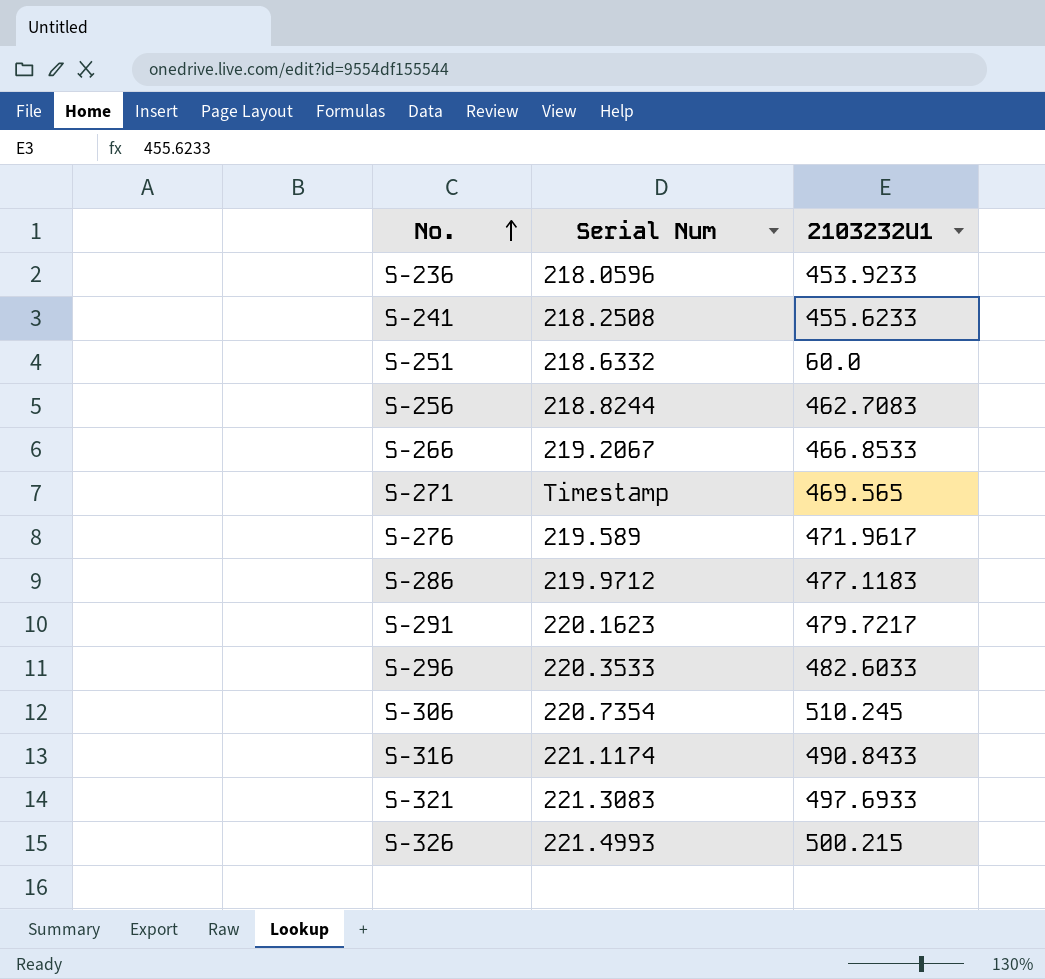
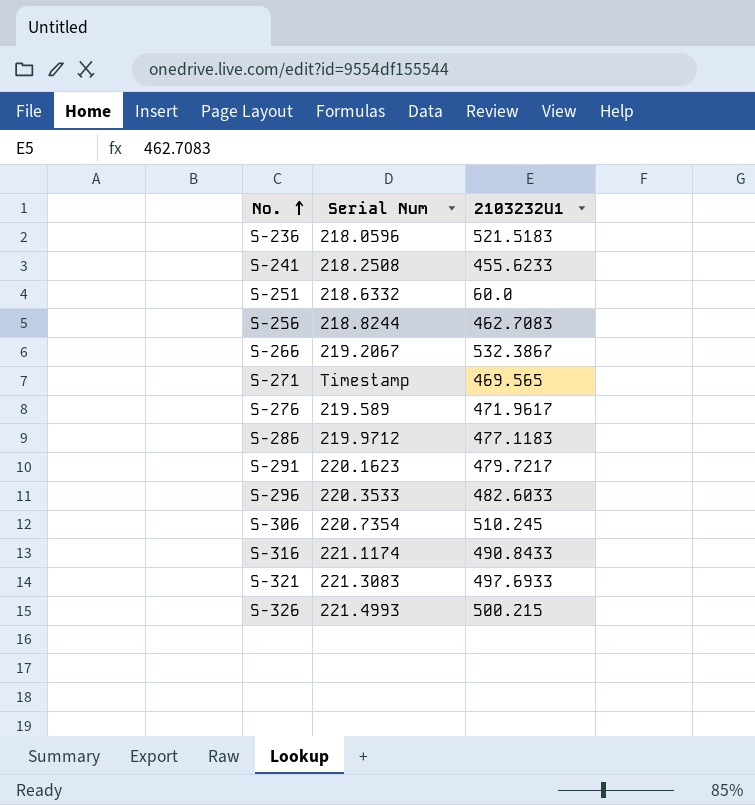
S-236 | 2103232U1: 453.9233 -> 521.5183
S-266 | 2103232U1: 466.8533 -> 532.3867

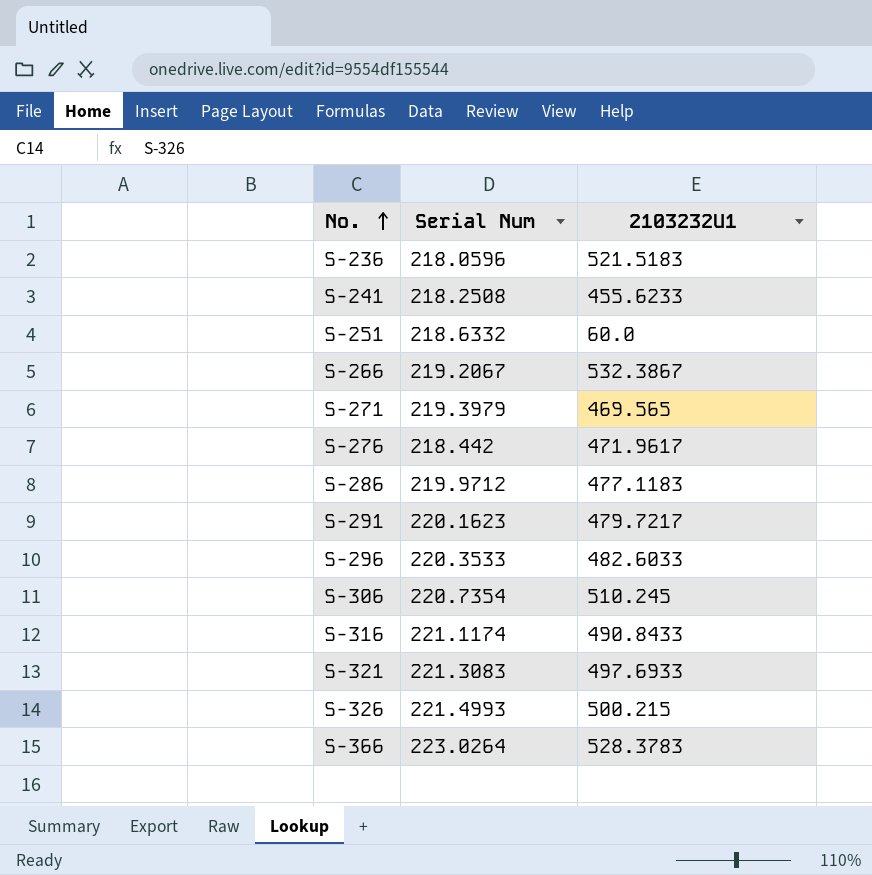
row S-256: 218.8244 | 462.7083 -> none
S-271 | Serial Num: Timestamp -> 219.3979
S-276 | Serial Num: 219.589 -> 218.442
row S-366: none -> 223.0264 | 528.3783

